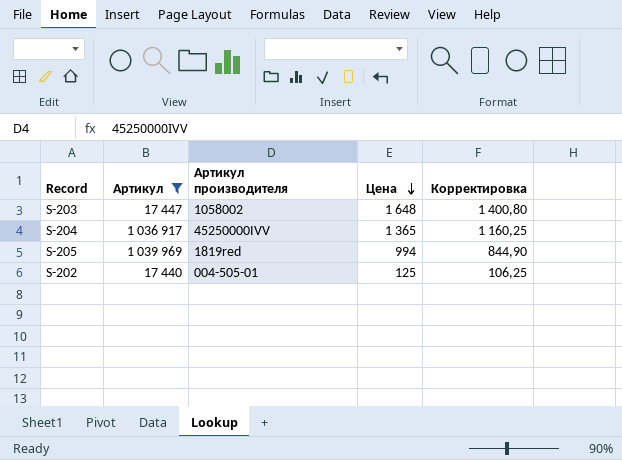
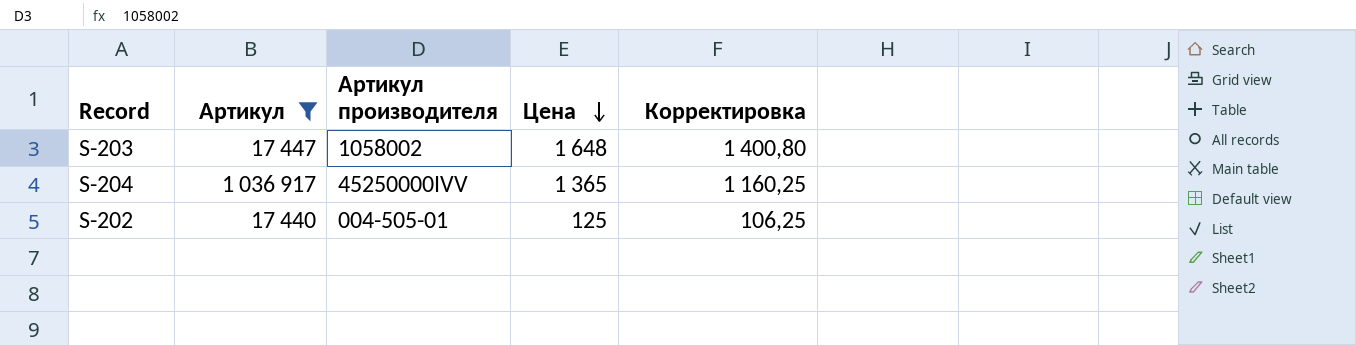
row S-205: 1 039 969 | 1819red | 994 | 844,90 -> none

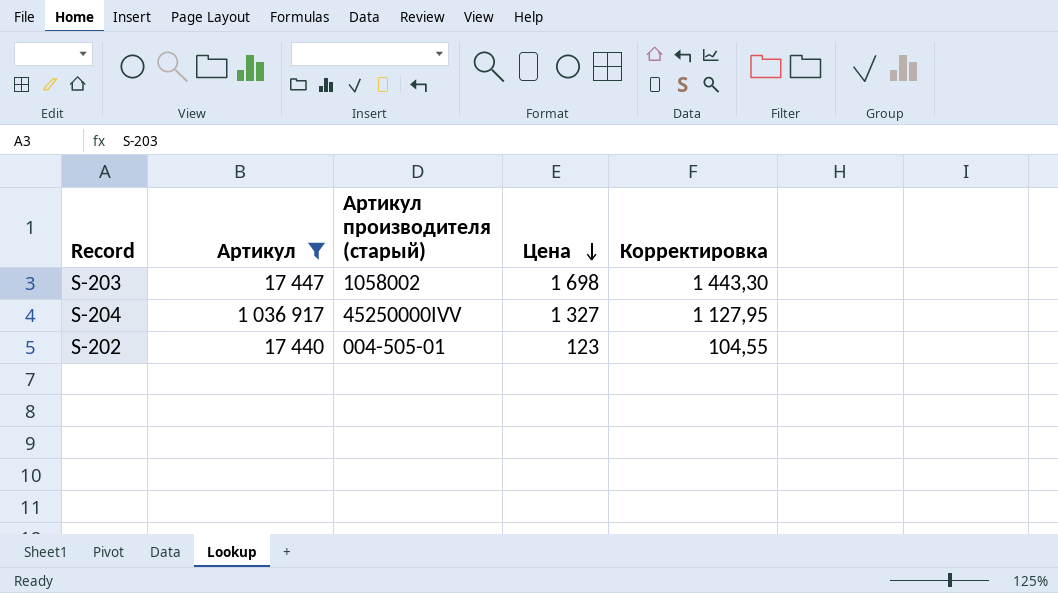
column name: Артикул производителя -> Артикул производителя (старый)
S-203 | Цена: 1 648 -> 1 698
S-203 | Корректировка: 1 400,80 -> 1 443,30
S-204 | Цена: 1 365 -> 1 327
S-204 | Корректировка: 1 160,25 -> 1 127,95
S-202 | Цена: 125 -> 123
S-202 | Корректировка: 106,25 -> 104,55

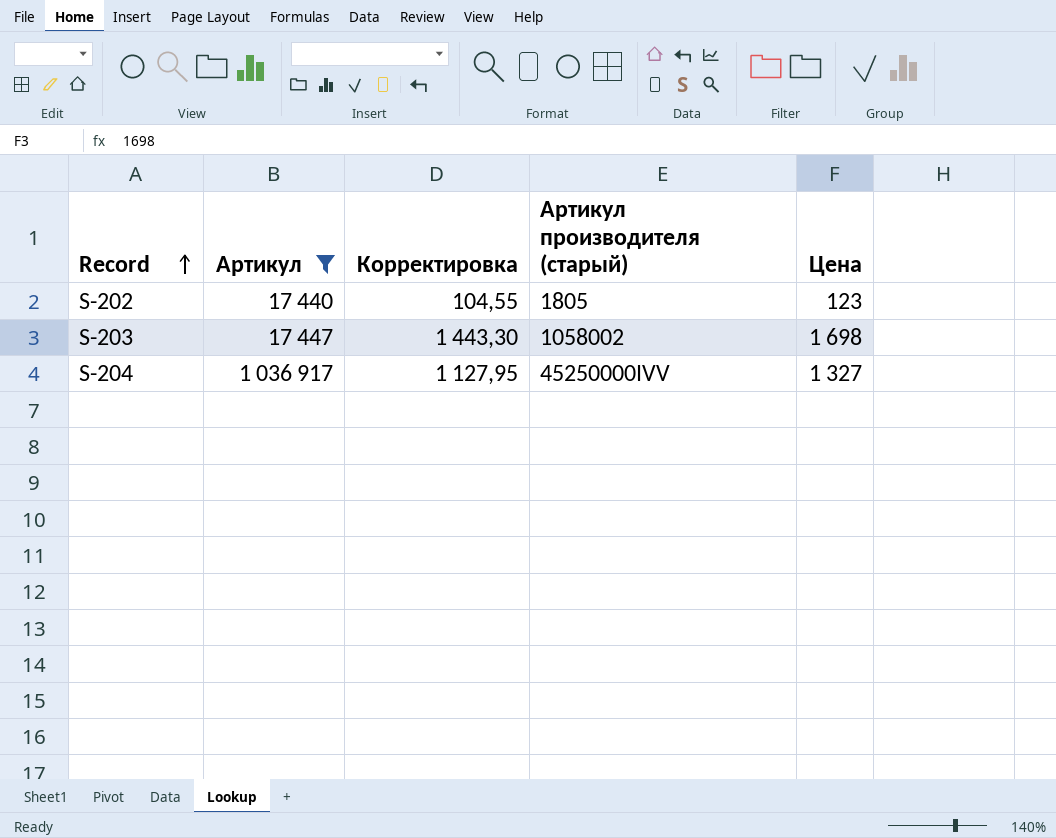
row order: Цена descending -> Record ascending
column Корректировка | position: 5 -> 3
S-202 | Артикул производителя (старый): 004-505-01 -> 1805

